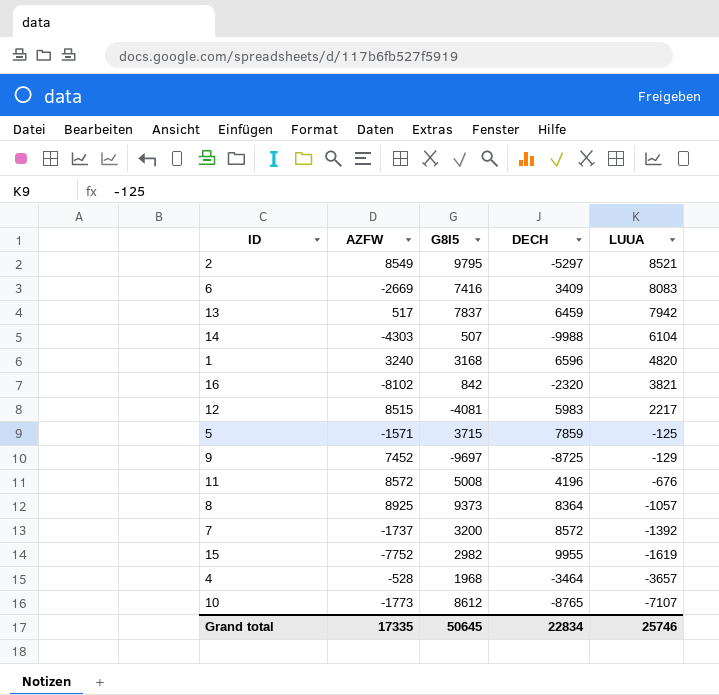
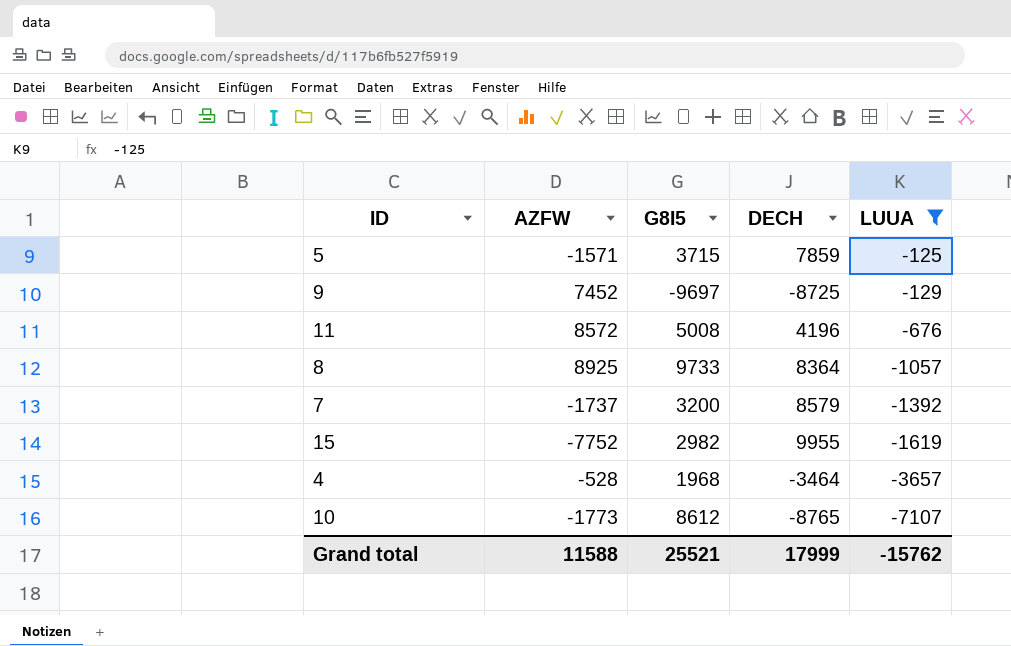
filter: none -> LUUA <= -125
8 | G8I5: 9373 -> 9733
7 | DECH: 8572 -> 8579
Grand total | AZFW: 17335 -> 11588
Grand total | G8I5: 50645 -> 25521
Grand total | DECH: 22834 -> 17999
Grand total | LUUA: 25746 -> -15762

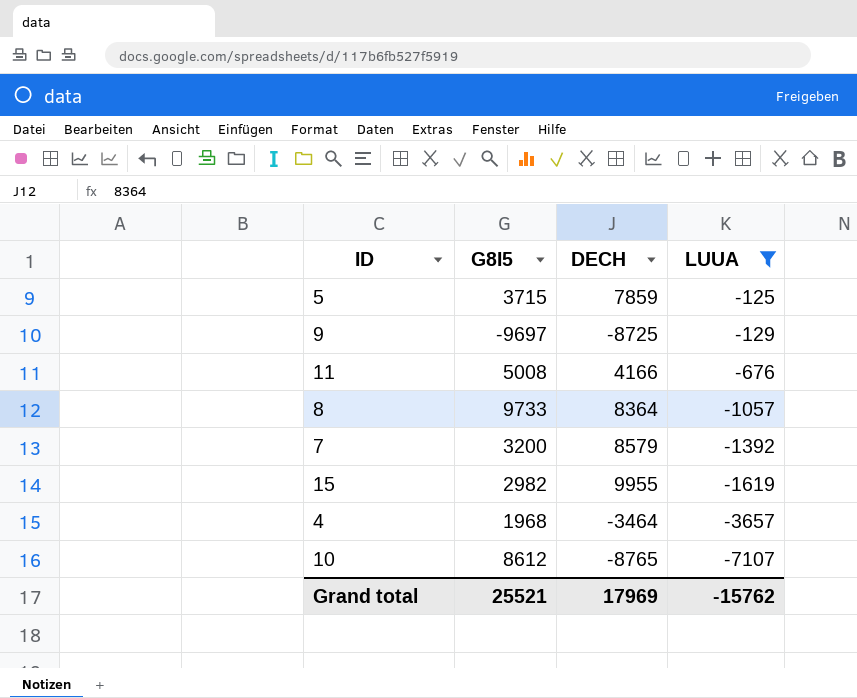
column AZFW | position: 2 -> none
11 | DECH: 4196 -> 4166
Grand total | DECH: 17999 -> 17969

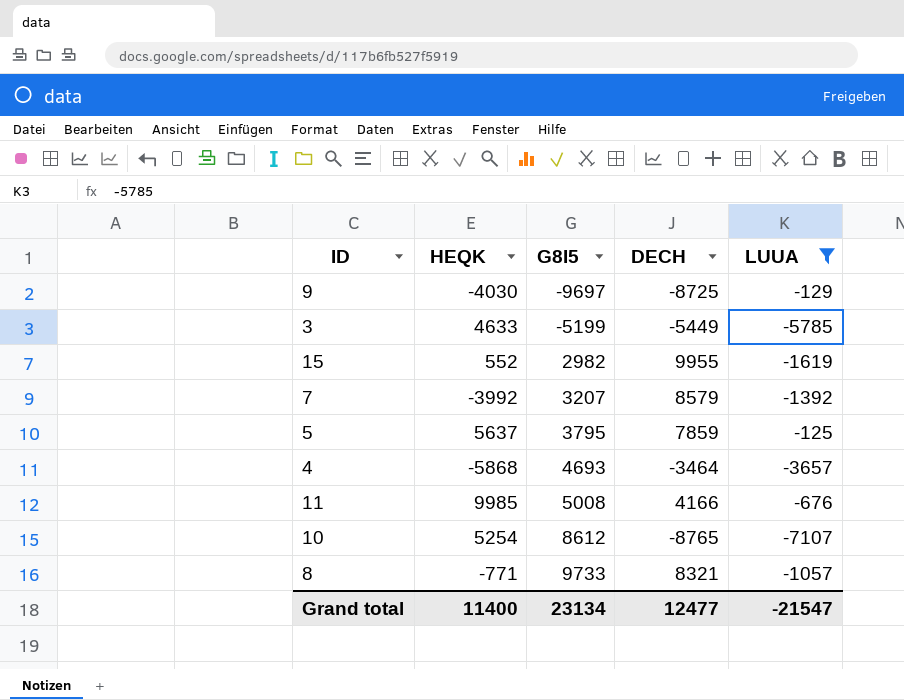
row order: LUUA descending -> G8I5 ascending
column HEQK | position: none -> 2
row 3: none -> 4633 | -5199 | -5449 | -5785
7 | G8I5: 3200 -> 3207
5 | G8I5: 3715 -> 3795
4 | G8I5: 1968 -> 4693
8 | DECH: 8364 -> 8321
Grand total | G8I5: 25521 -> 23134
Grand total | DECH: 17969 -> 12477
Grand total | LUUA: -15762 -> -21547

